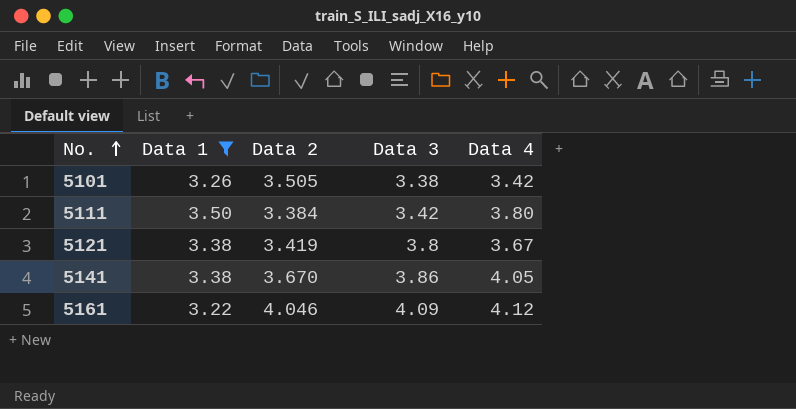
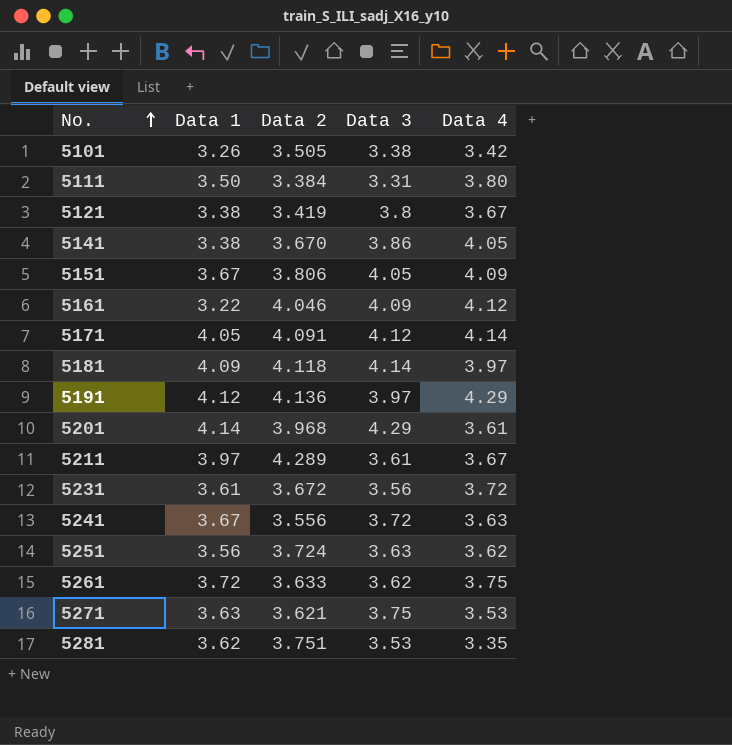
filter: Data 1 <= 3.50 -> none
5111 | Data 3: 3.42 -> 3.31

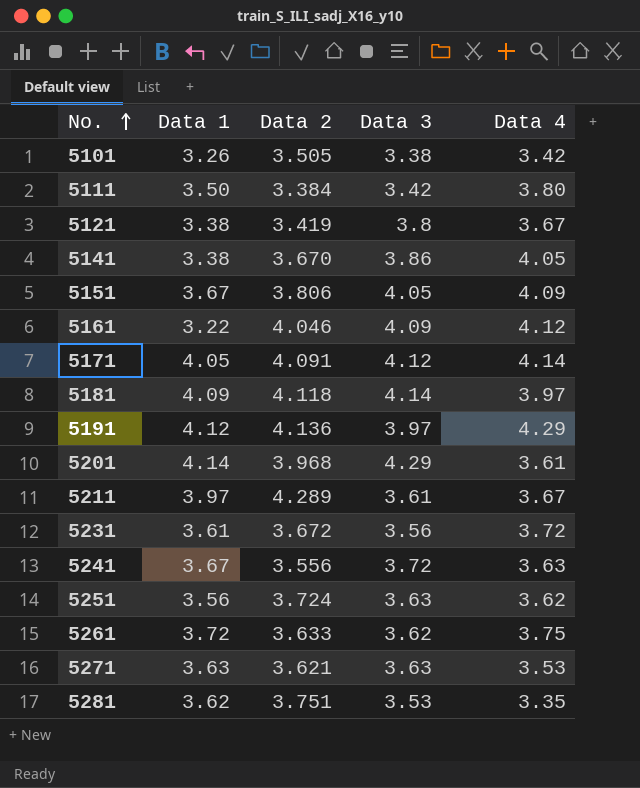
5111 | Data 3: 3.31 -> 3.42
5271 | Data 3: 3.75 -> 3.63

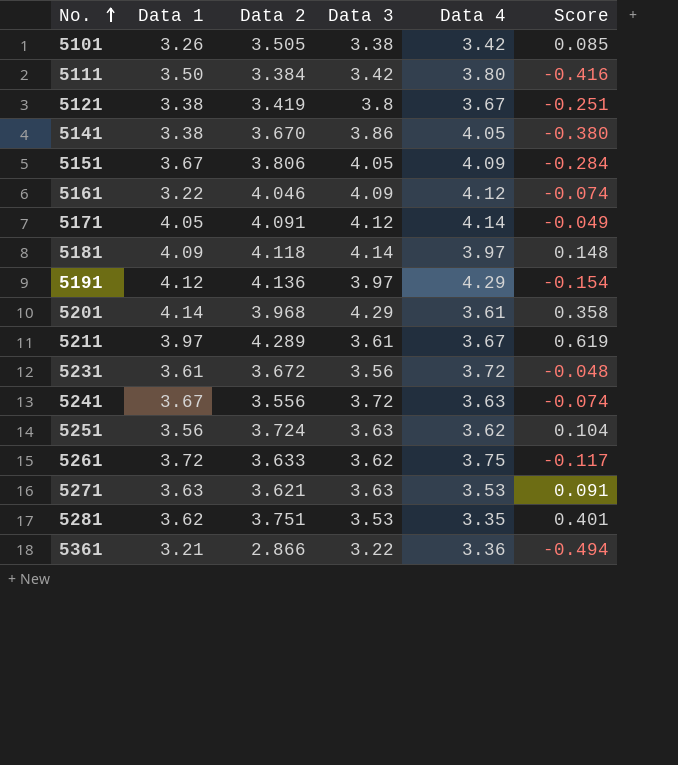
column Score | formula: none -> [Data 2] - [Data 4]
row 5361: none -> 3.21 | 2.866 | 3.22 | 3.36 | -0.494

